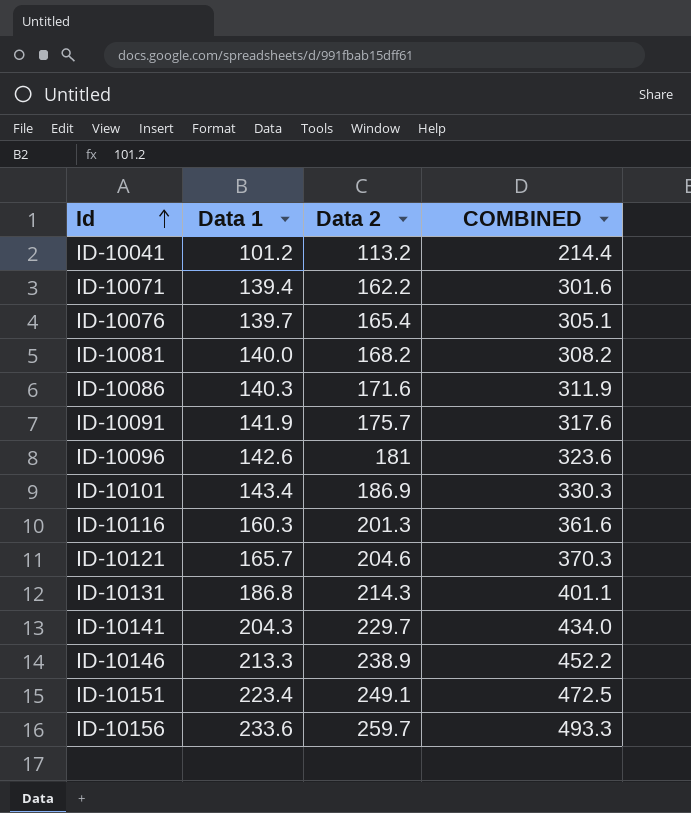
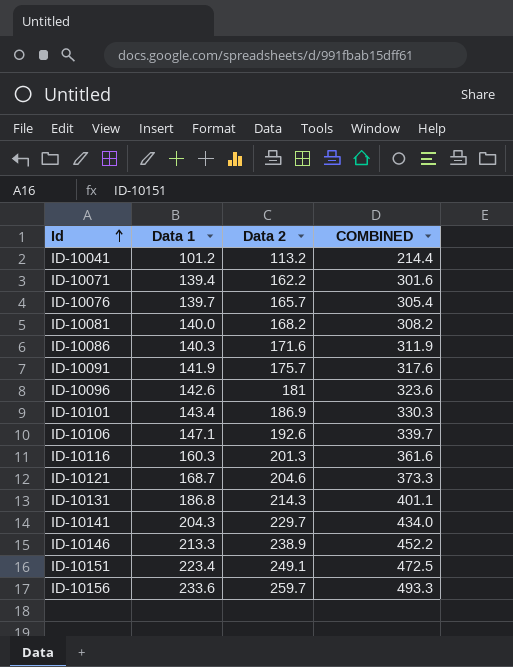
ID-10076 | Data 2: 165.4 -> 165.7
ID-10076 | COMBINED: 305.1 -> 305.4
row ID-10106: none -> 147.1 | 192.6 | 339.7
ID-10121 | Data 1: 165.7 -> 168.7
ID-10121 | COMBINED: 370.3 -> 373.3

